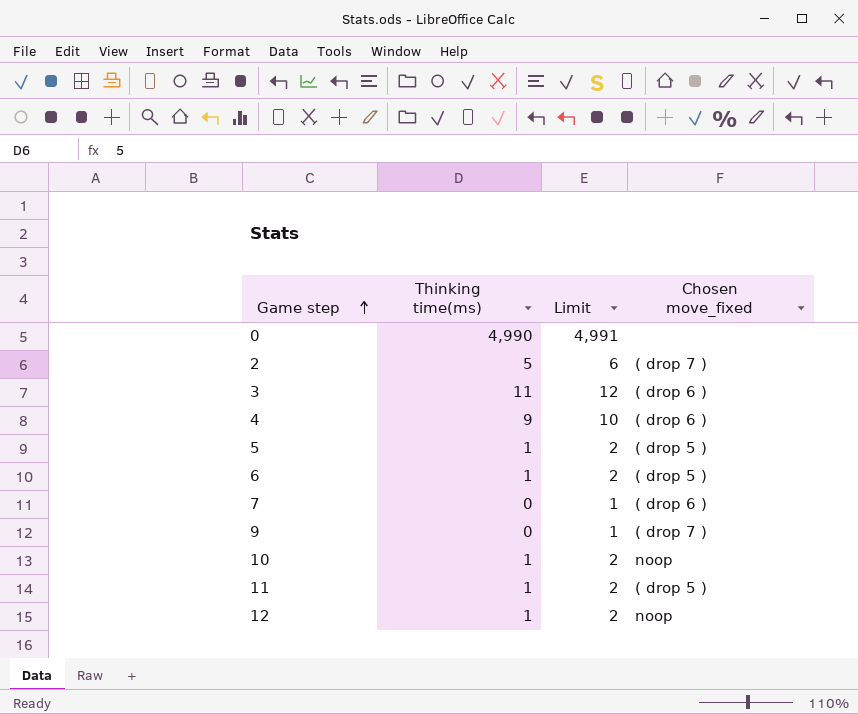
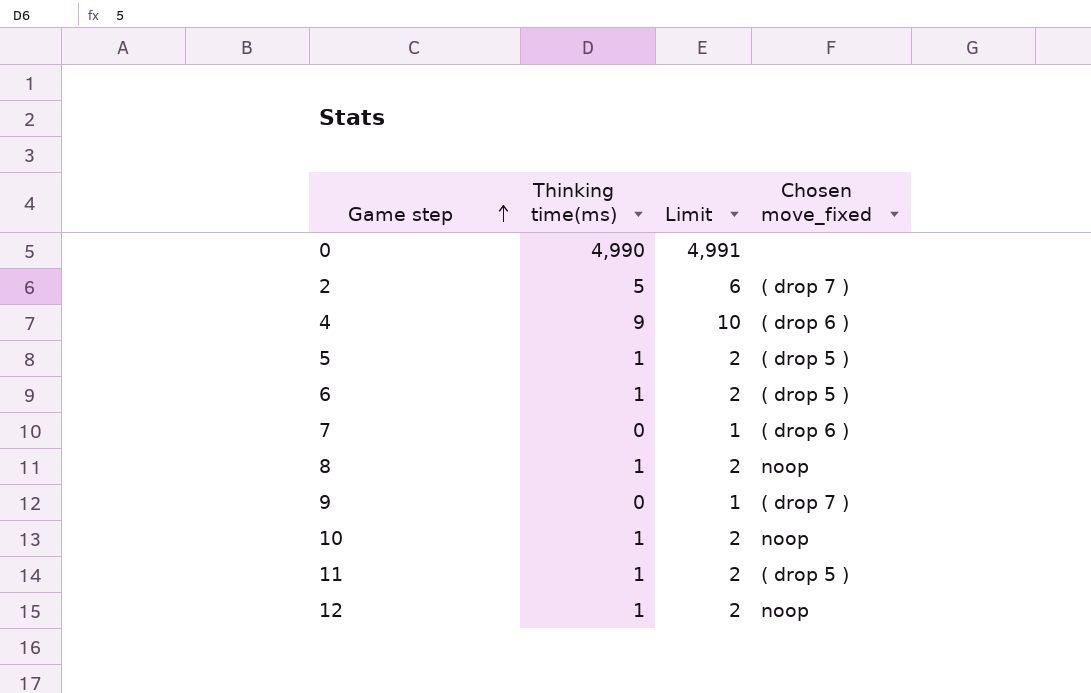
row 3: 11 | 12 | ( drop 6 ) -> none
row 8: none -> 1 | 2 | noop

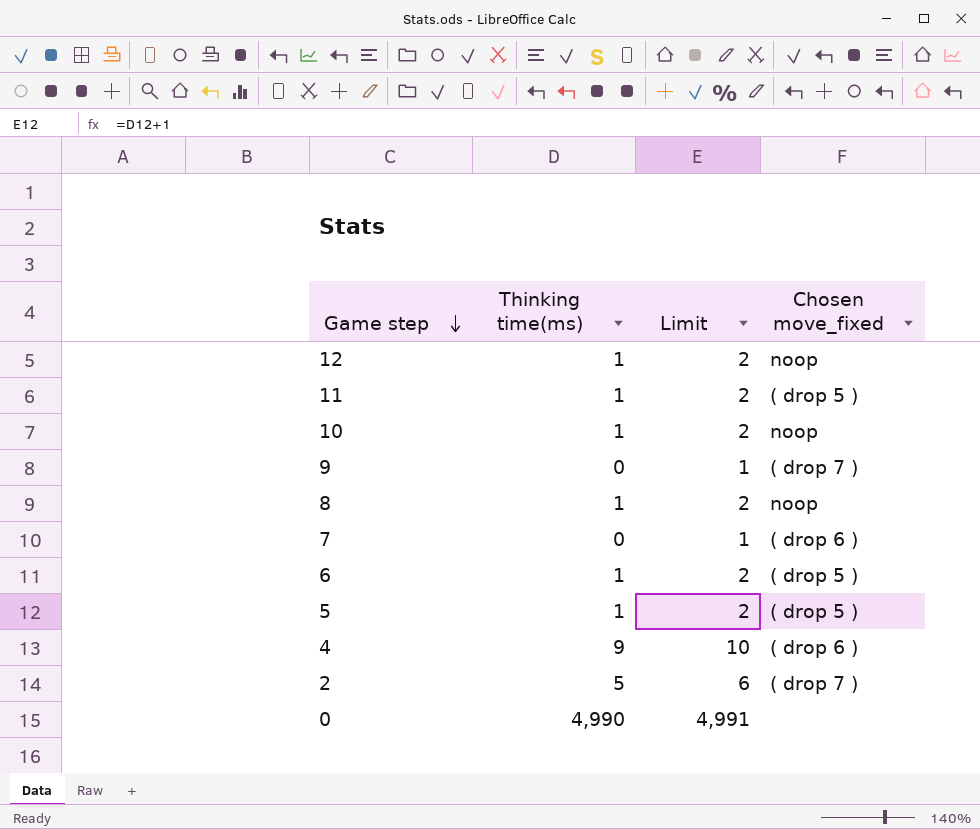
row order: Game step ascending -> Game step descending

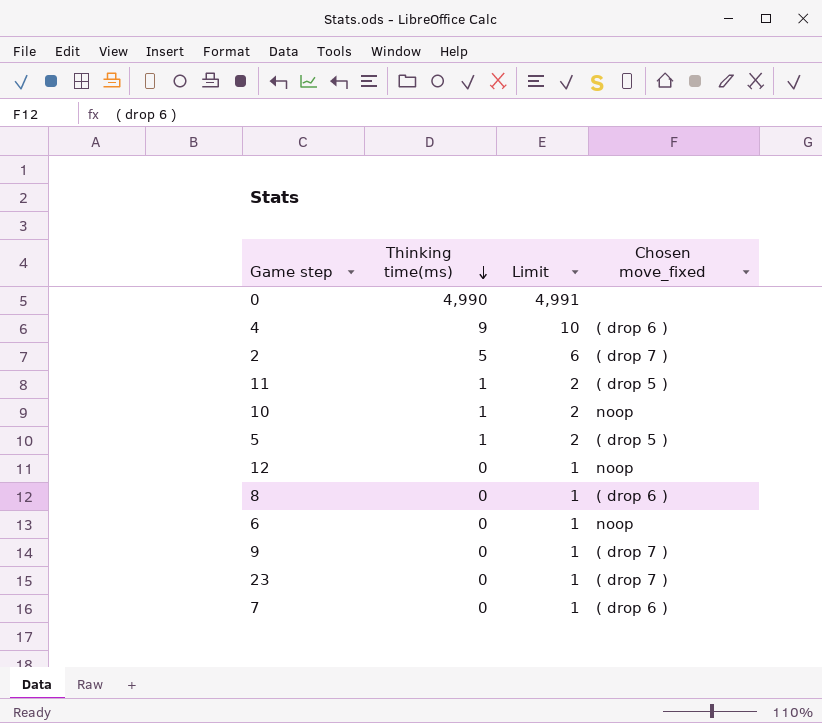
row order: Game step descending -> Thinking time(ms) descending
12 | Thinking time(ms): 1 -> 0
12 | Limit: 2 -> 1
8 | Thinking time(ms): 1 -> 0
8 | Limit: 2 -> 1
8 | Chosen move_fixed: noop -> ( drop 6 )
6 | Thinking time(ms): 1 -> 0
6 | Limit: 2 -> 1
6 | Chosen move_fixed: ( drop 5 ) -> noop
row 23: none -> 0 | 1 | ( drop 7 )

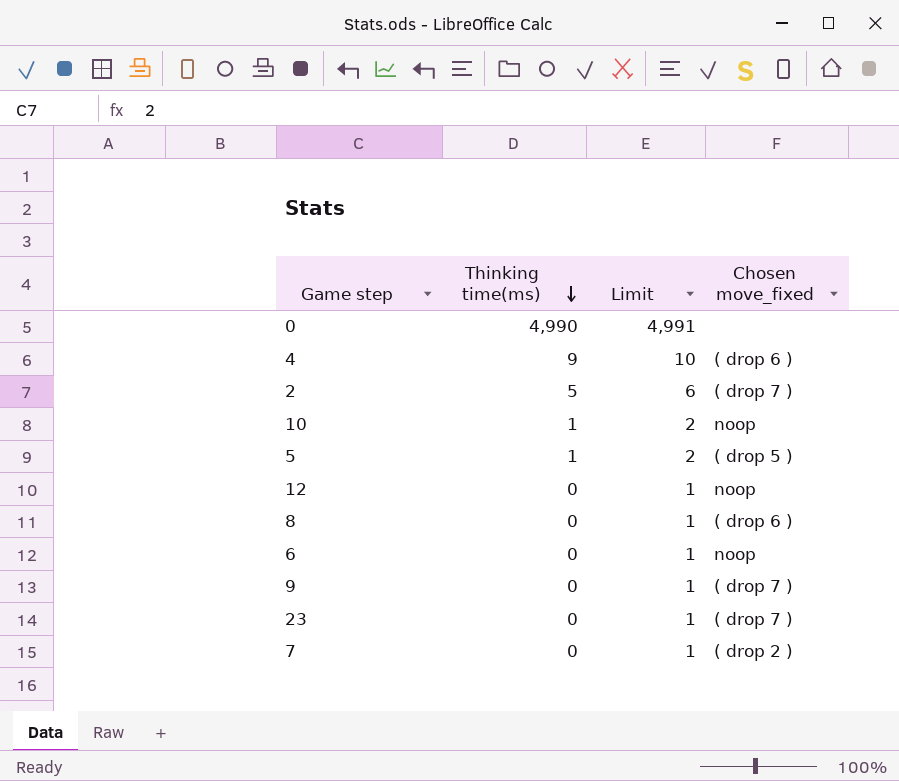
row 11: 1 | 2 | ( drop 5 ) -> none
7 | Chosen move_fixed: ( drop 6 ) -> ( drop 2 )

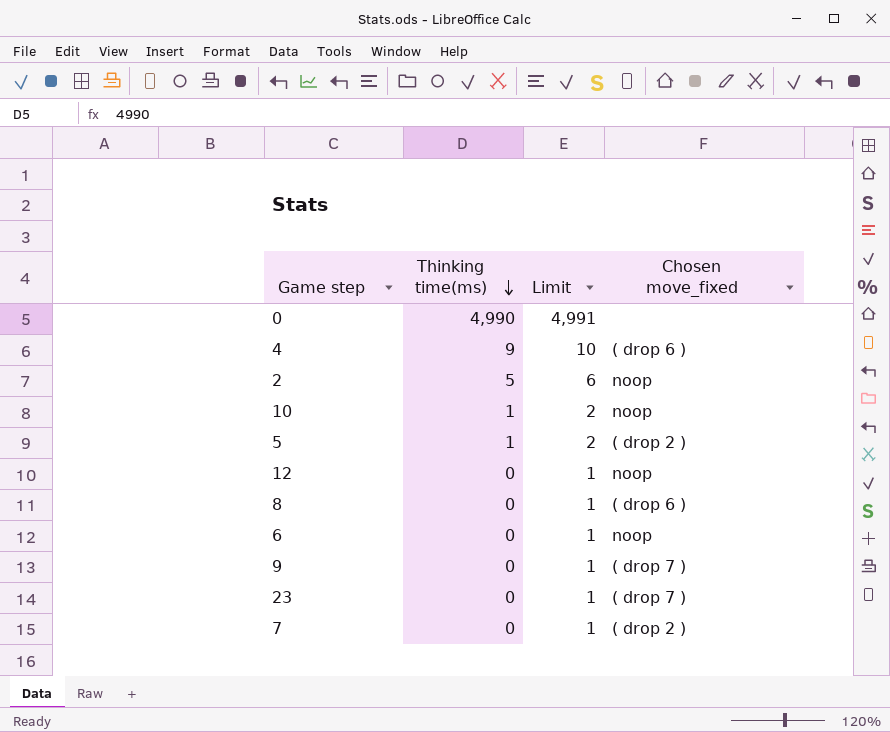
2 | Chosen move_fixed: ( drop 7 ) -> noop
5 | Chosen move_fixed: ( drop 5 ) -> ( drop 2 )

